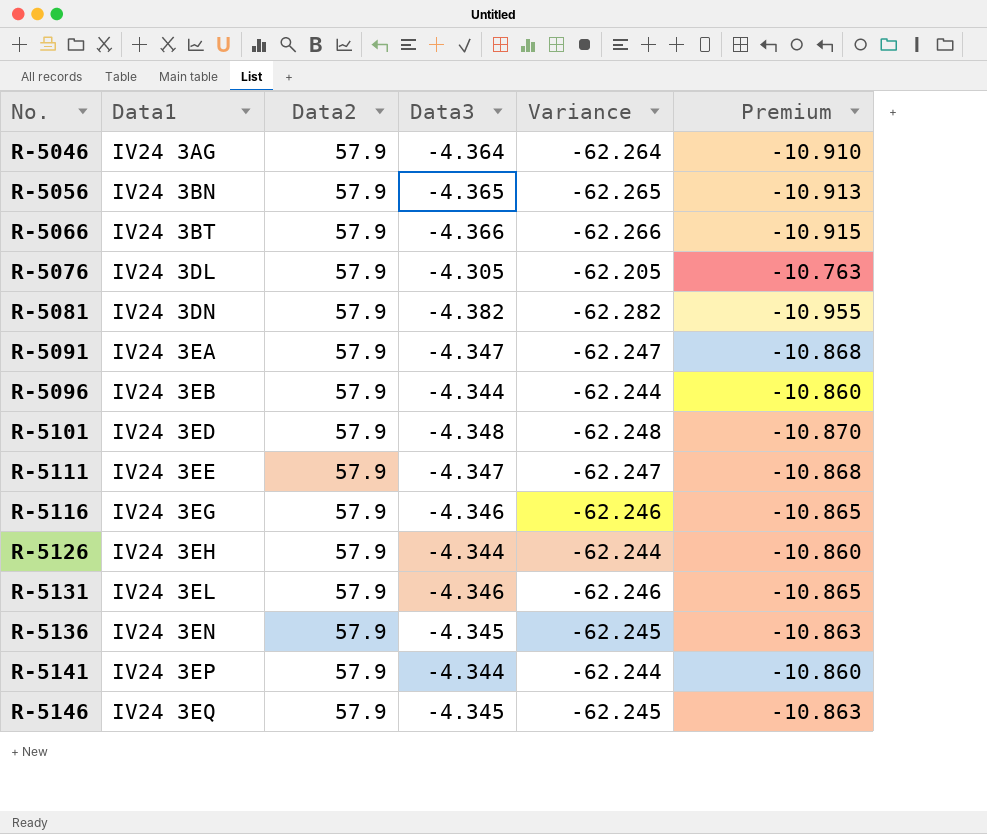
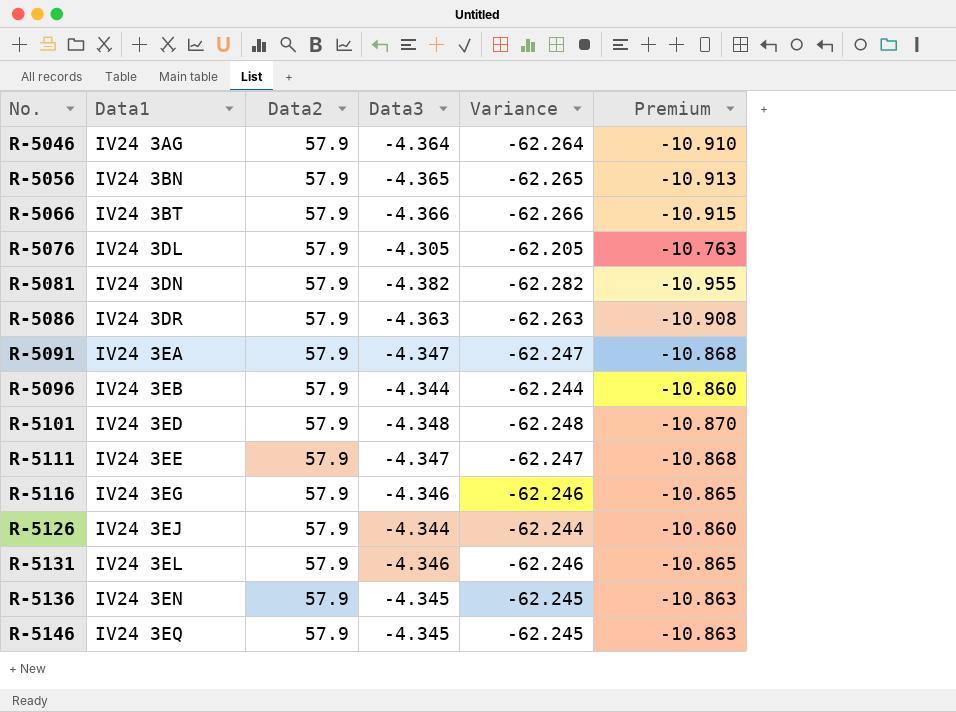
row R-5141: IV24 3EP | 57.9 | -4.344 | -62.244 | -10.860 -> none
row R-5086: none -> IV24 3DR | 57.9 | -4.363 | -62.263 | -10.908
R-5126 | Data1: IV24 3EH -> IV24 3EJ

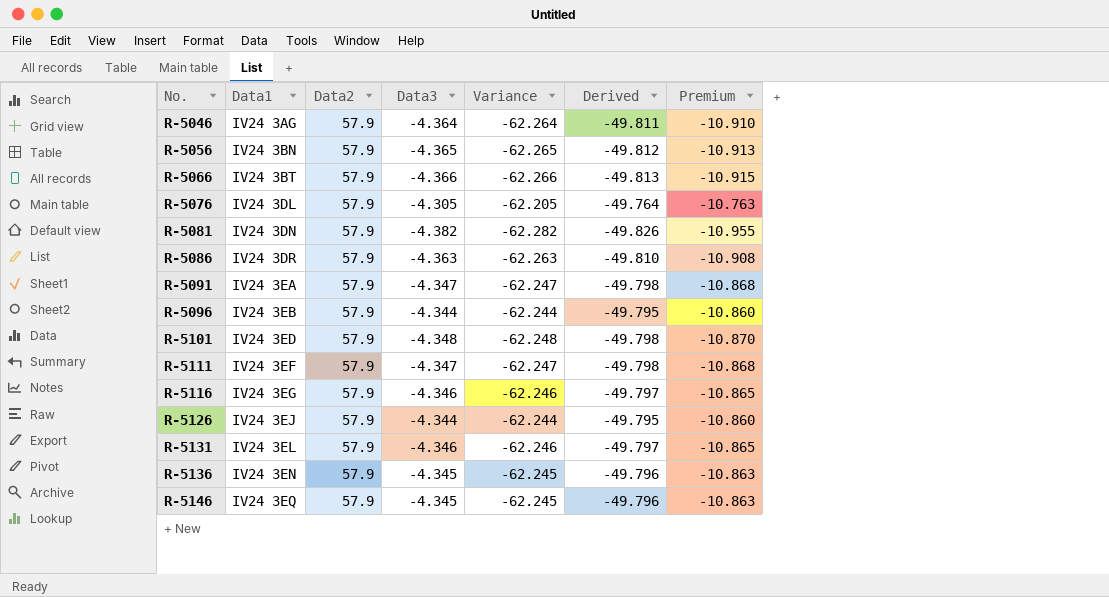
column Derived | formula: none -> [Variance] * 0.8
R-5111 | Data1: IV24 3EE -> IV24 3EF

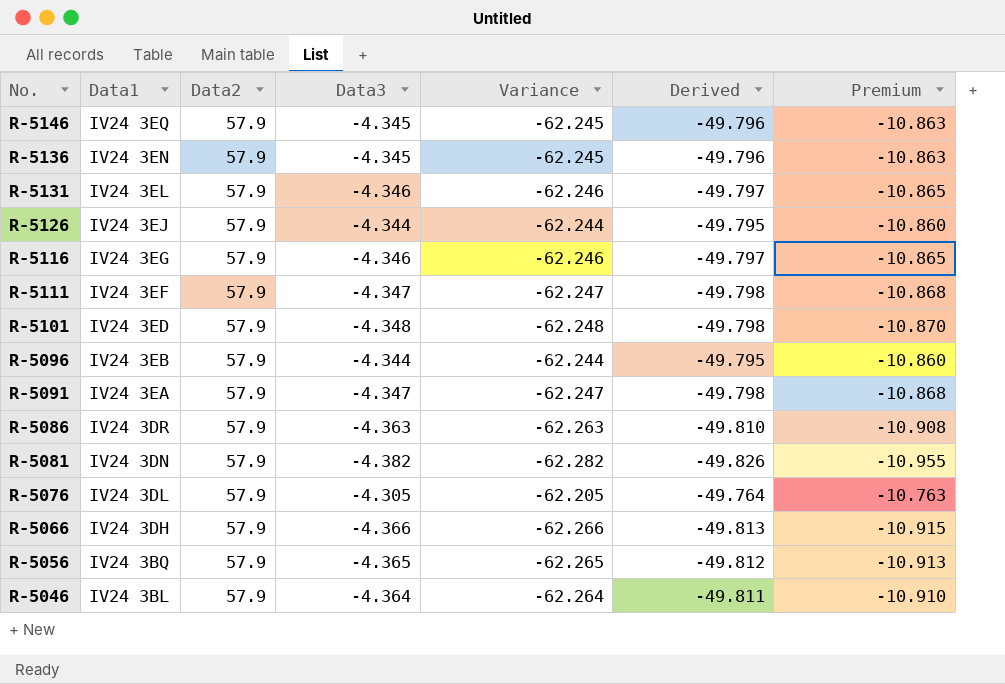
row order: No. ascending -> No. descending
R-5066 | Data1: IV24 3BT -> IV24 3DH
R-5056 | Data1: IV24 3BN -> IV24 3BQ
R-5046 | Data1: IV24 3AG -> IV24 3BL

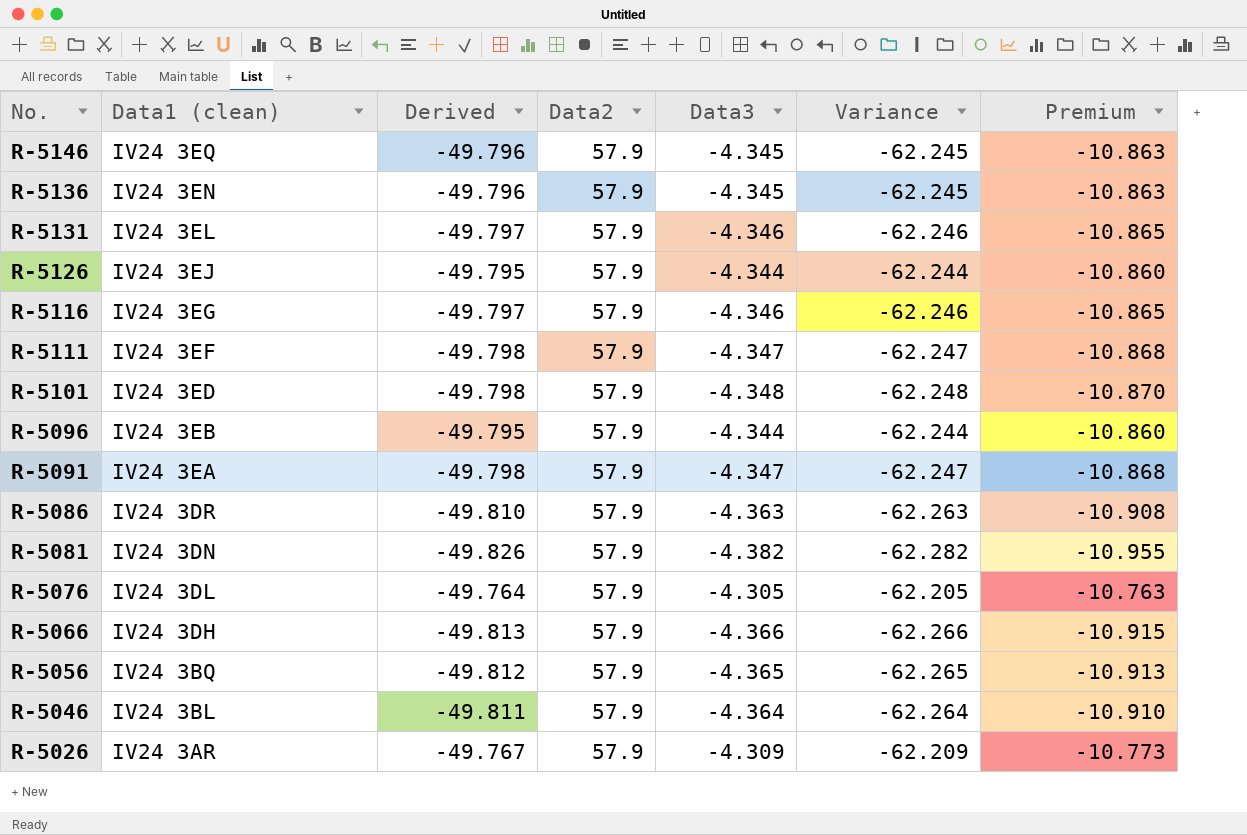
column name: Data1 -> Data1 (clean)
column Derived | position: 6 -> 3
row R-5026: none -> IV24 3AR | -49.767 | 57.9 | -4.309 | -62.209 | -10.773

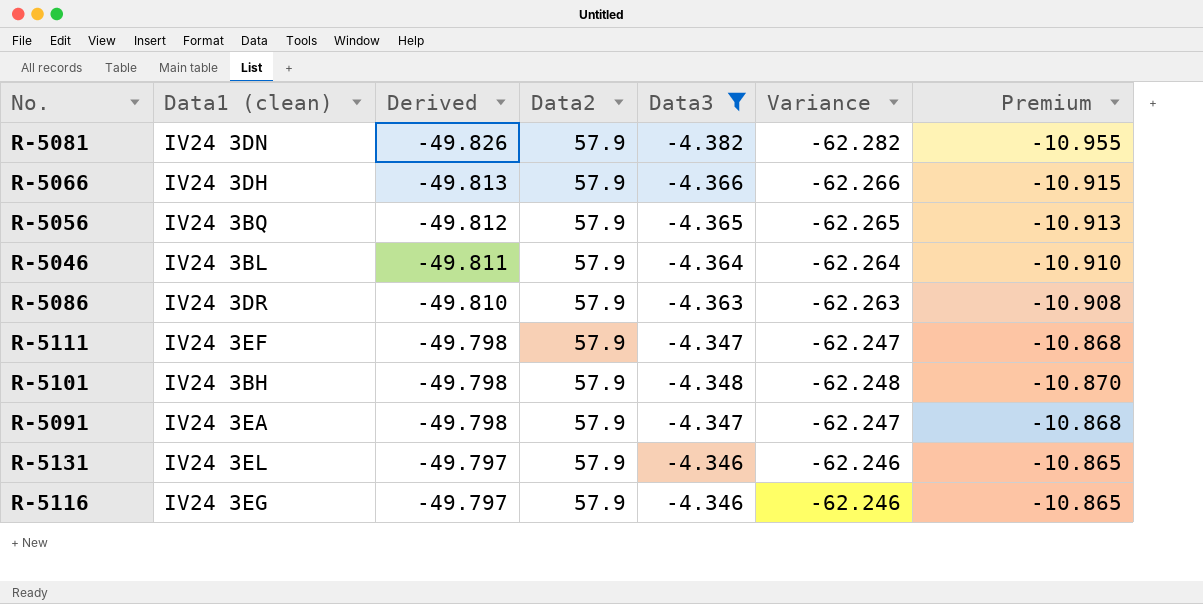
filter: none -> Data3 <= -4.346
row order: No. descending -> Derived ascending
R-5101 | Data1 (clean): IV24 3ED -> IV24 3BH

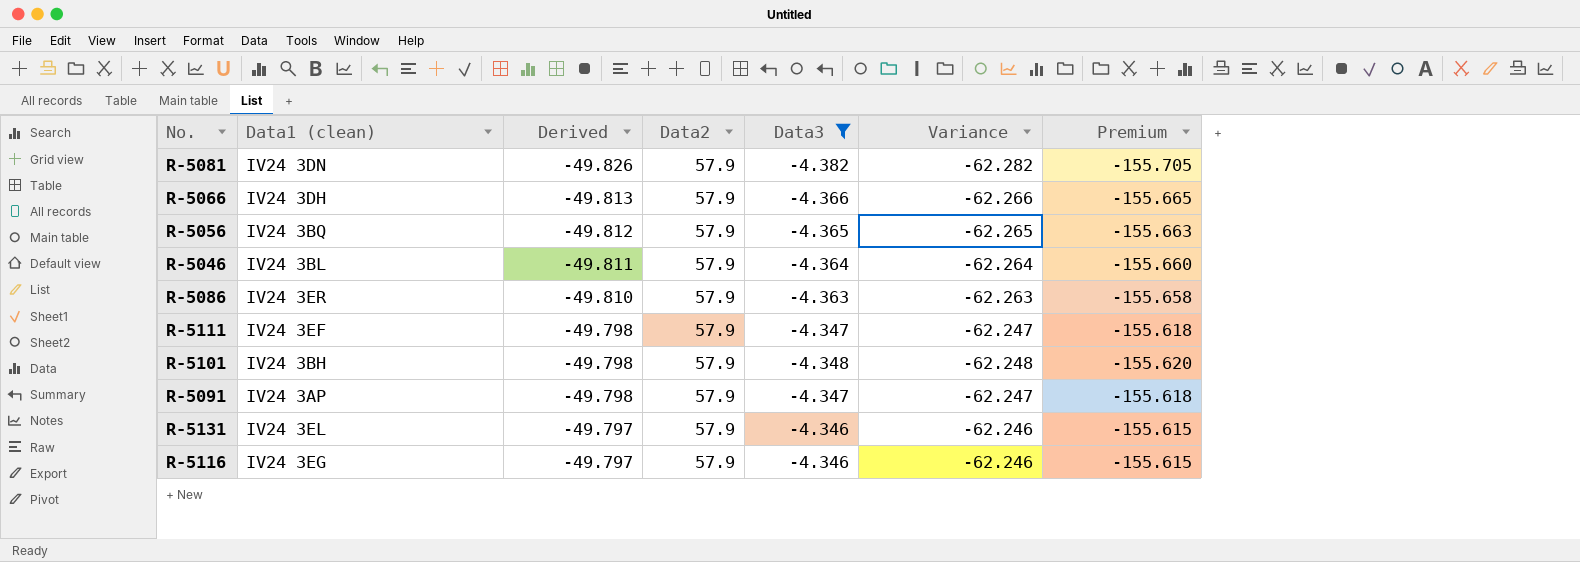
column Premium | formula: [Data3] * 2.5 -> [Variance] * 2.5
R-5086 | Data1 (clean): IV24 3DR -> IV24 3ER
R-5091 | Data1 (clean): IV24 3EA -> IV24 3AP

